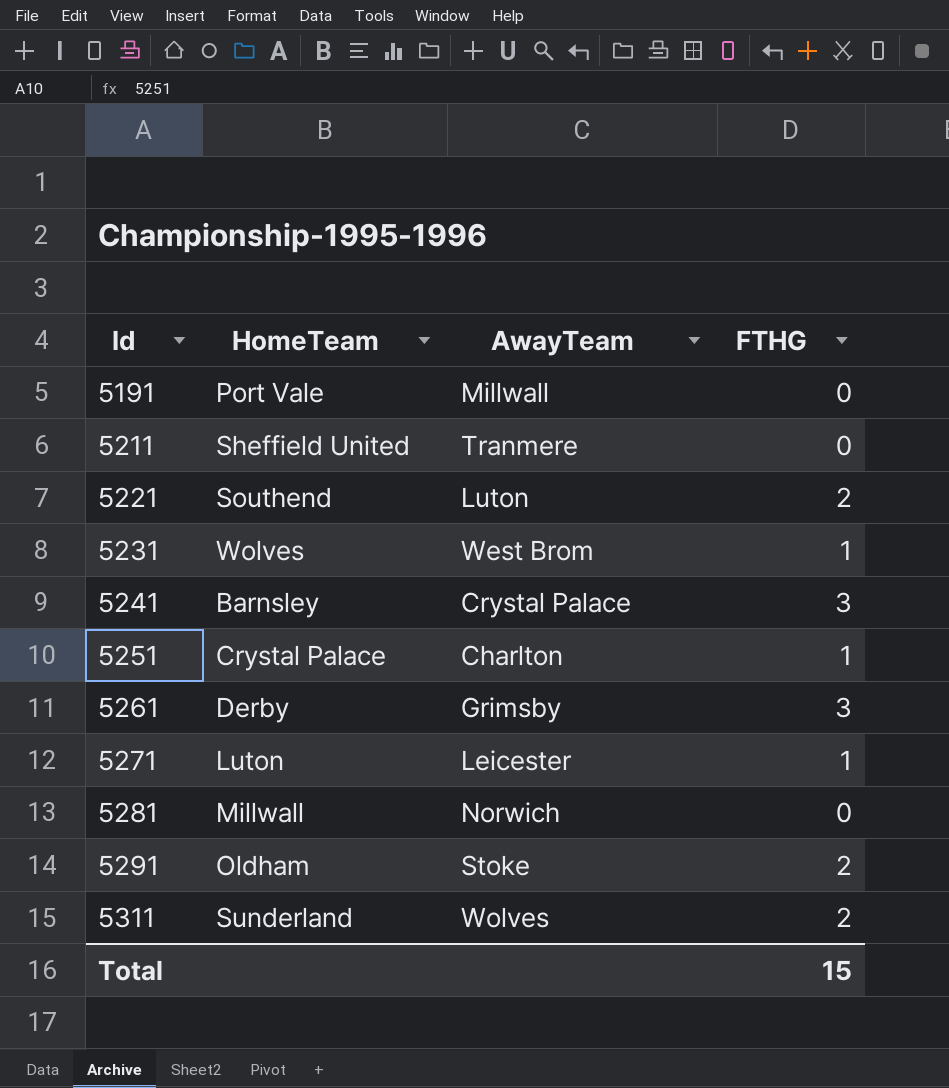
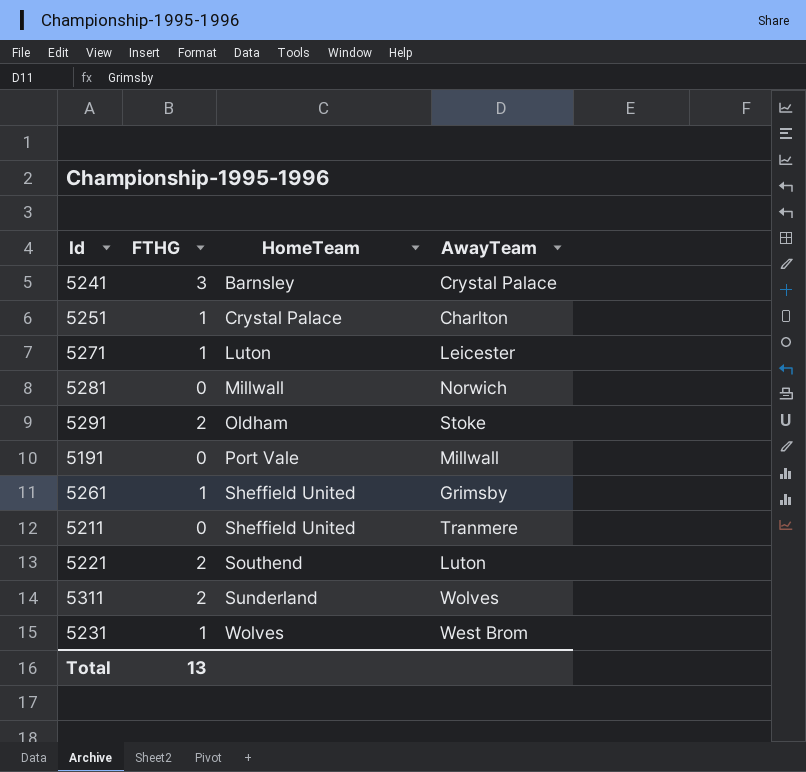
row order: Id ascending -> HomeTeam ascending
column FTHG | position: 4 -> 2
5261 | FTHG: 3 -> 1
5261 | HomeTeam: Derby -> Sheffield United
Total | FTHG: 15 -> 13

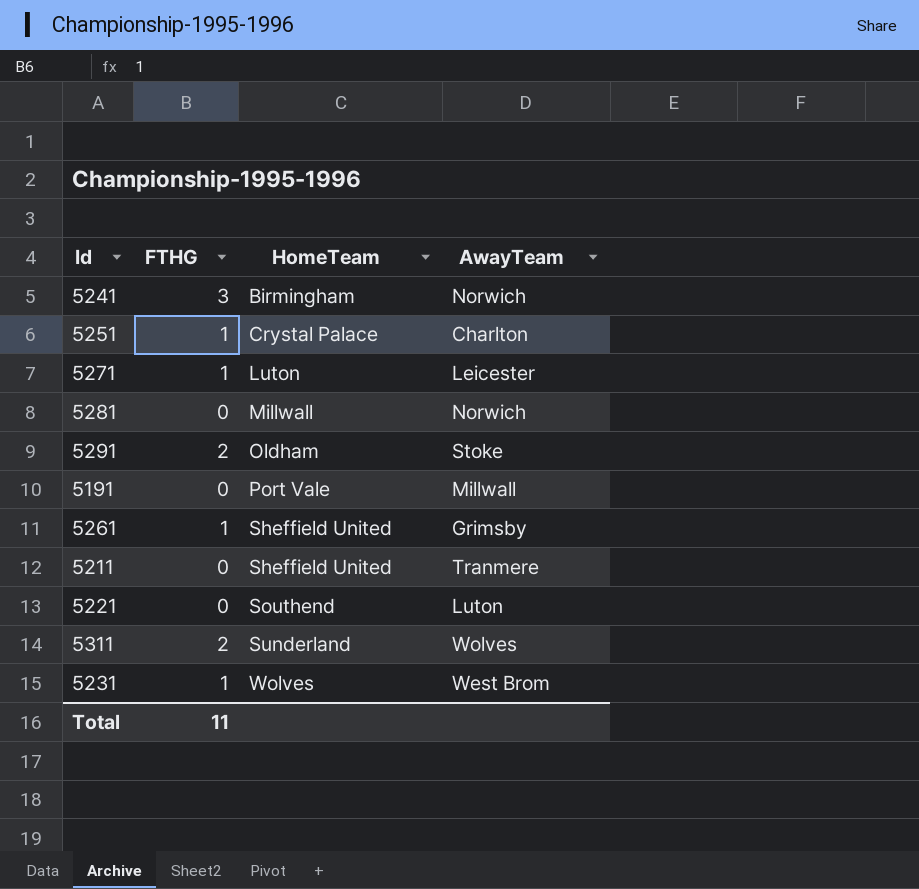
5241 | HomeTeam: Barnsley -> Birmingham
5241 | AwayTeam: Crystal Palace -> Norwich
5221 | FTHG: 2 -> 0
Total | FTHG: 13 -> 11

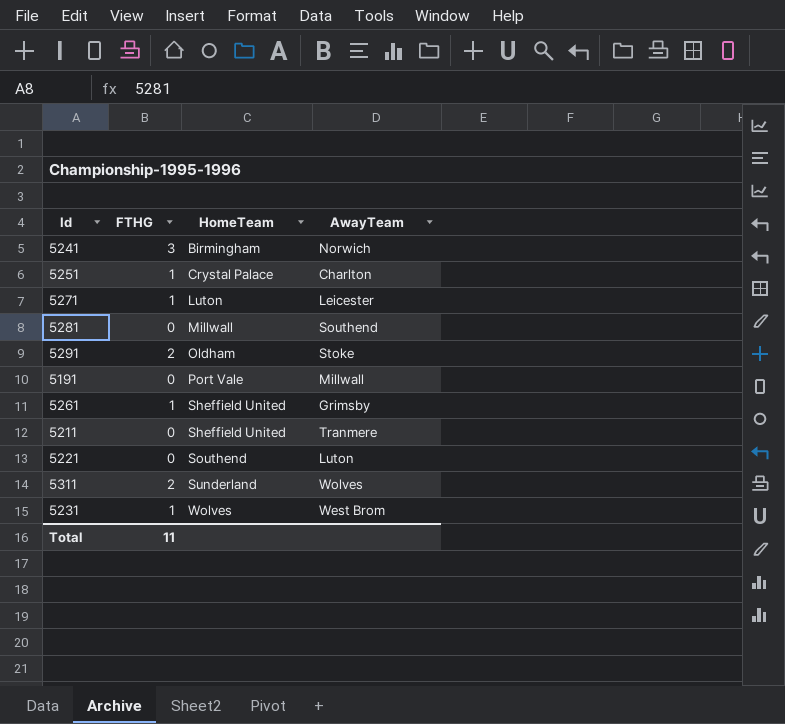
5281 | AwayTeam: Norwich -> Southend

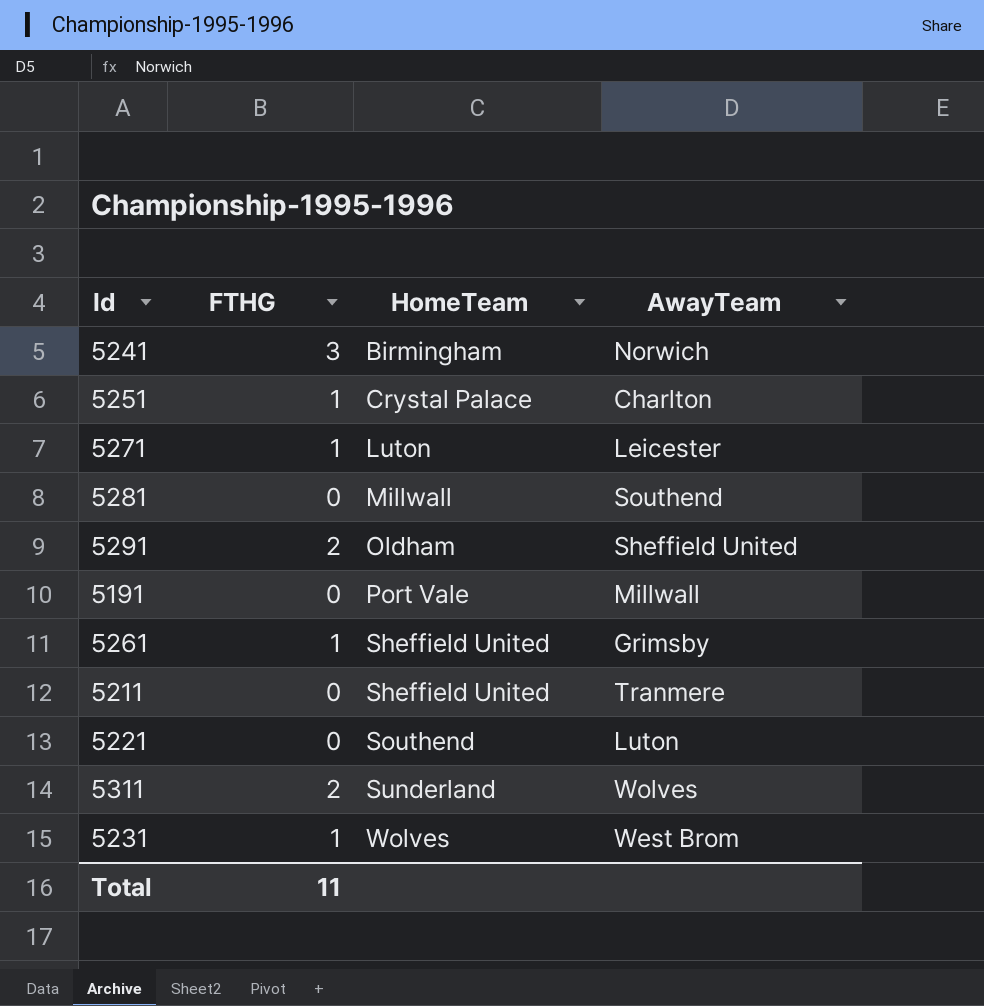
5291 | AwayTeam: Stoke -> Sheffield United

